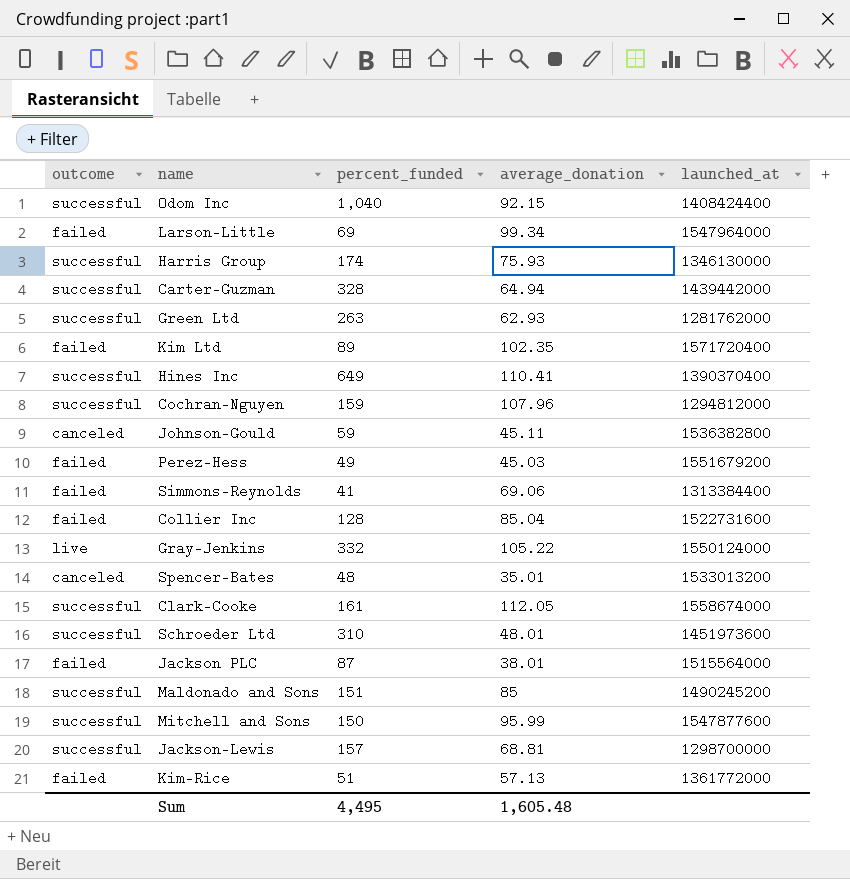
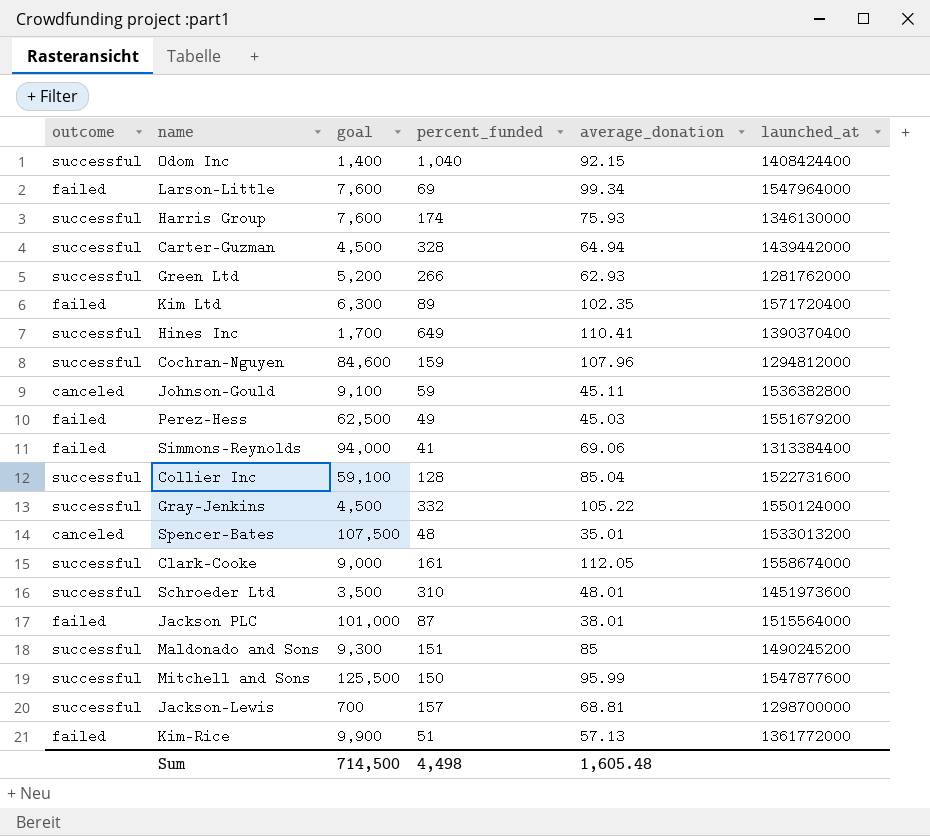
column goal | position: none -> 3
Green Ltd | percent_funded: 263 -> 266
Collier Inc | outcome: failed -> successful
Gray-Jenkins | outcome: live -> successful
Sum | percent_funded: 4,495 -> 4,498

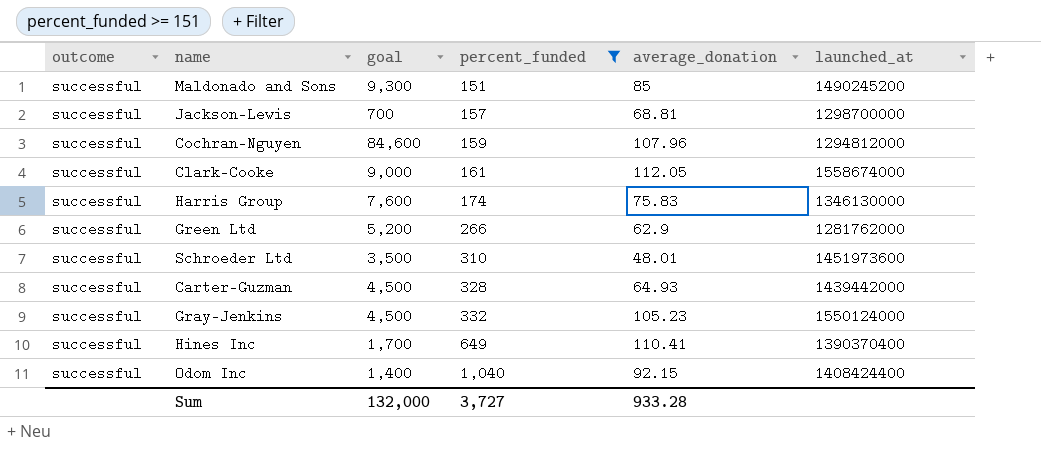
filter: none -> percent_funded >= 151
row order: none -> percent_funded ascending
Harris Group | average_donation: 75.93 -> 75.83
Green Ltd | average_donation: 62.93 -> 62.9
Carter-Guzman | average_donation: 64.94 -> 64.93
Gray-Jenkins | average_donation: 105.22 -> 105.23
Sum | goal: 714,500 -> 132,000
Sum | percent_funded: 4,498 -> 3,727
Sum | average_donation: 1,605.48 -> 933.28

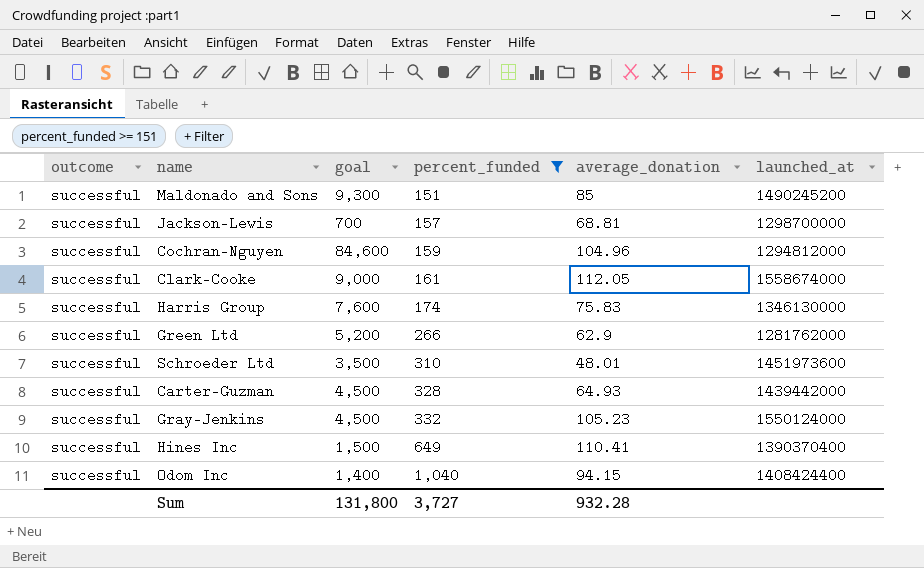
Cochran-Nguyen | average_donation: 107.96 -> 104.96
Hines Inc | goal: 1,700 -> 1,500
Odom Inc | average_donation: 92.15 -> 94.15
Sum | goal: 132,000 -> 131,800
Sum | average_donation: 933.28 -> 932.28

